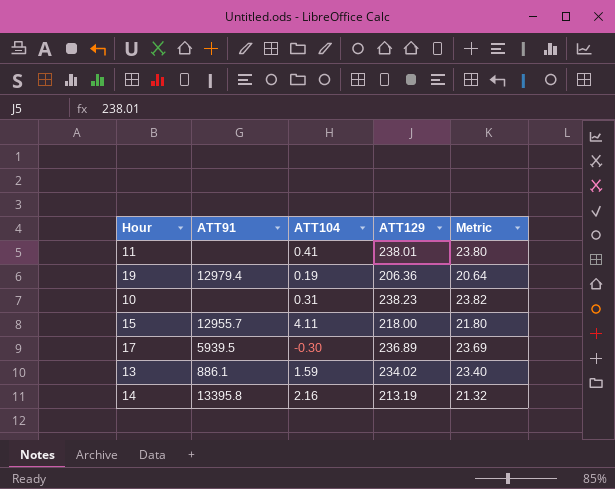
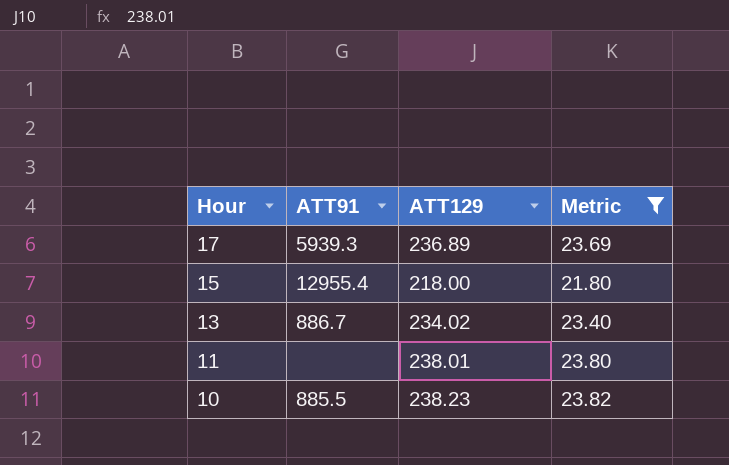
filter: none -> Metric >= 21.80
row order: none -> Hour descending
column ATT104 | position: 3 -> none
17 | ATT91: 5939.5 -> 5939.3
15 | ATT91: 12955.7 -> 12955.4
13 | ATT91: 886.1 -> 886.7
10 | ATT91: none -> 885.5

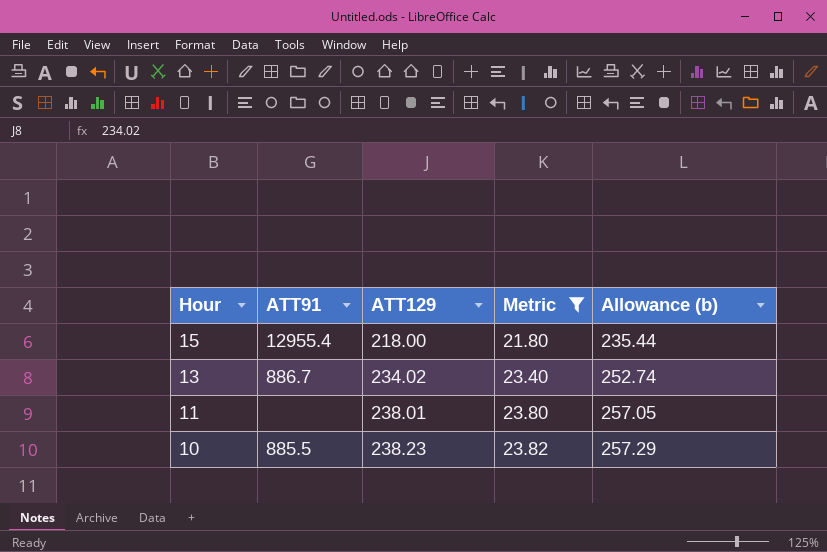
column Allowance (b) | formula: none -> [ATT129] * 1.08
row 17: 5939.3 | 236.89 | 23.69 -> none

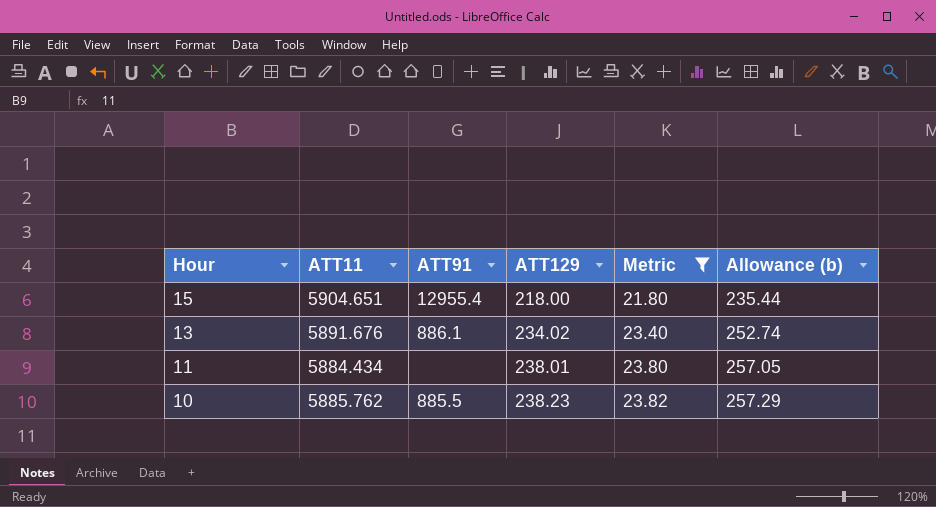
column ATT11 | position: none -> 2
13 | ATT91: 886.7 -> 886.1

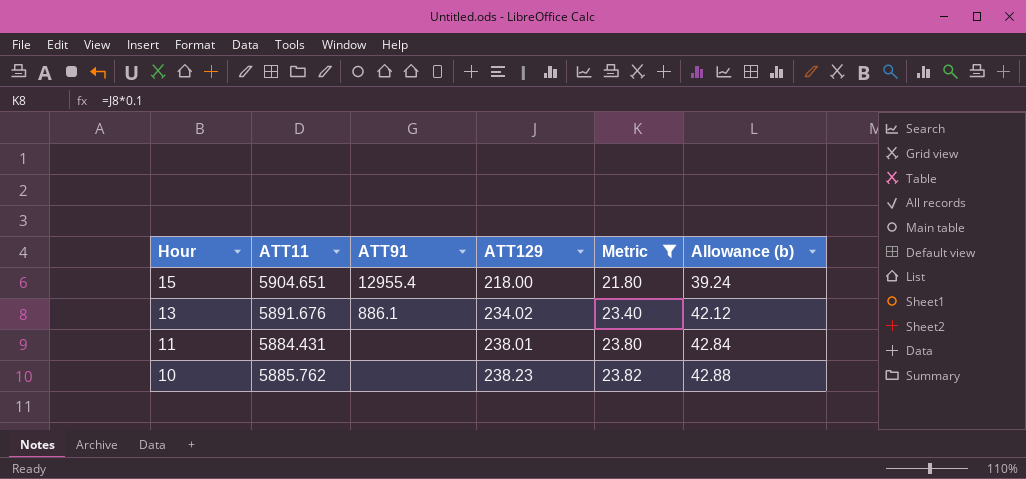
column Allowance (b) | formula: [ATT129] * 1.08 -> [ATT129] * 0.18
11 | ATT11: 5884.434 -> 5884.431
10 | ATT91: 885.5 -> none

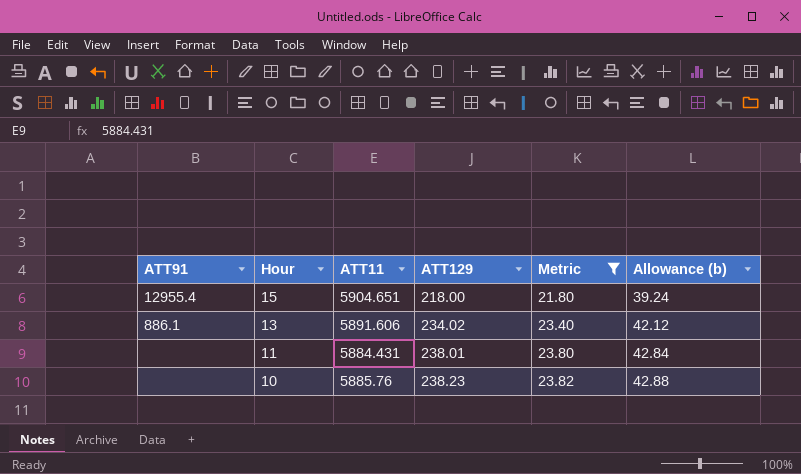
column ATT91 | position: 3 -> 1
13 | ATT11: 5891.676 -> 5891.606
10 | ATT11: 5885.762 -> 5885.76

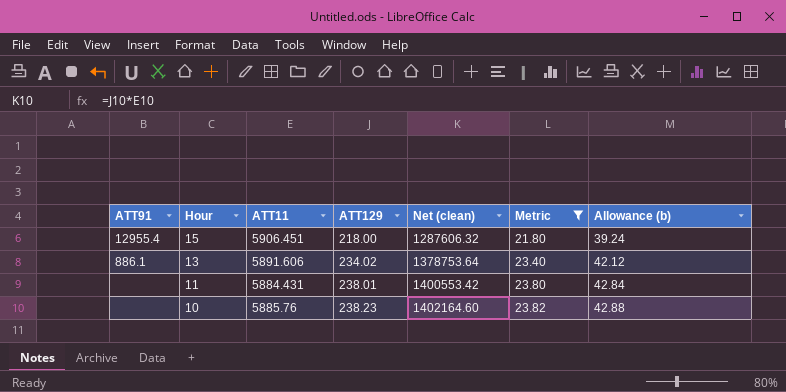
column Net (clean) | formula: none -> [ATT11] * [ATT129]
15 | ATT11: 5904.651 -> 5906.451

